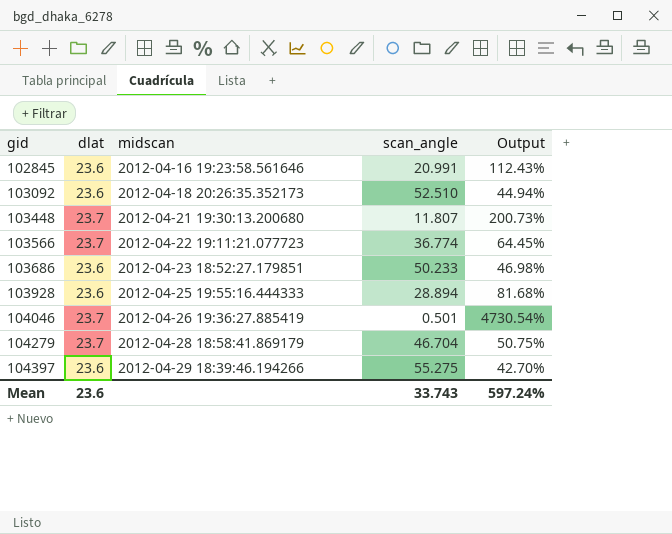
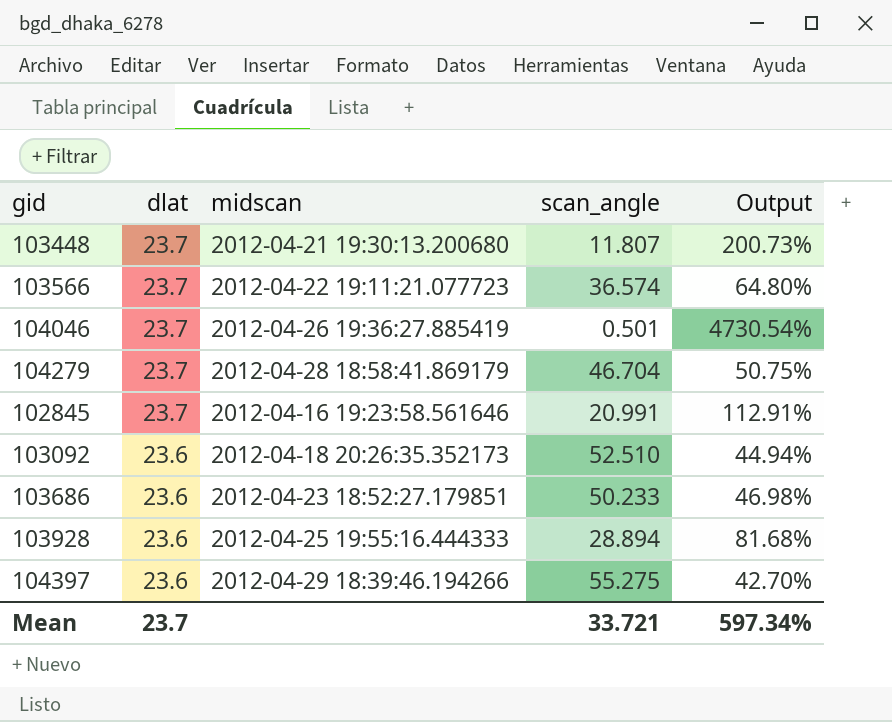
row order: gid ascending -> dlat descending
103566 | scan_angle: 36.774 -> 36.574
103566 | Output: 64.45% -> 64.80%
102845 | dlat: 23.6 -> 23.7
102845 | Output: 112.43% -> 112.91%
Mean | dlat: 23.6 -> 23.7
Mean | scan_angle: 33.743 -> 33.721
Mean | Output: 597.24% -> 597.34%

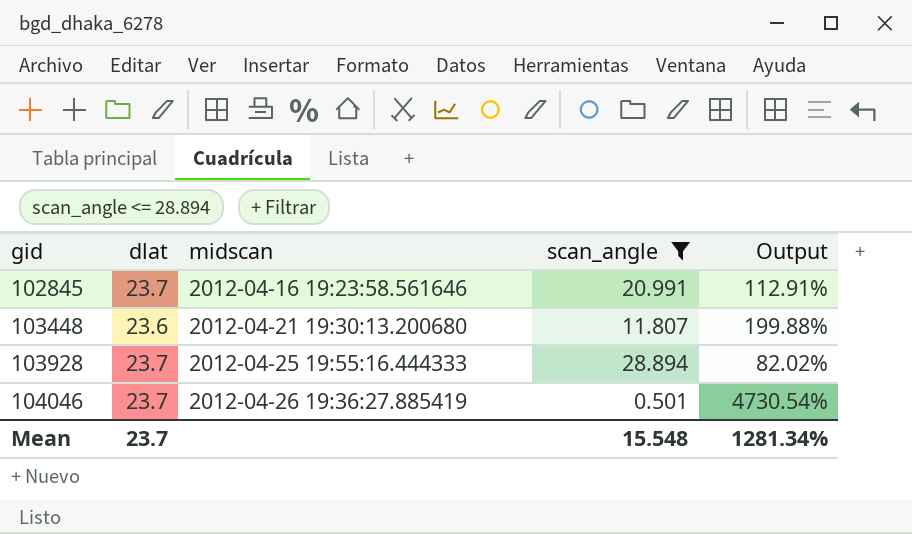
filter: none -> scan_angle <= 28.894
row order: dlat descending -> gid ascending
103448 | dlat: 23.7 -> 23.6
103448 | Output: 200.73% -> 199.88%
103928 | dlat: 23.6 -> 23.7
103928 | Output: 81.68% -> 82.02%
Mean | scan_angle: 33.721 -> 15.548
Mean | Output: 597.34% -> 1281.34%

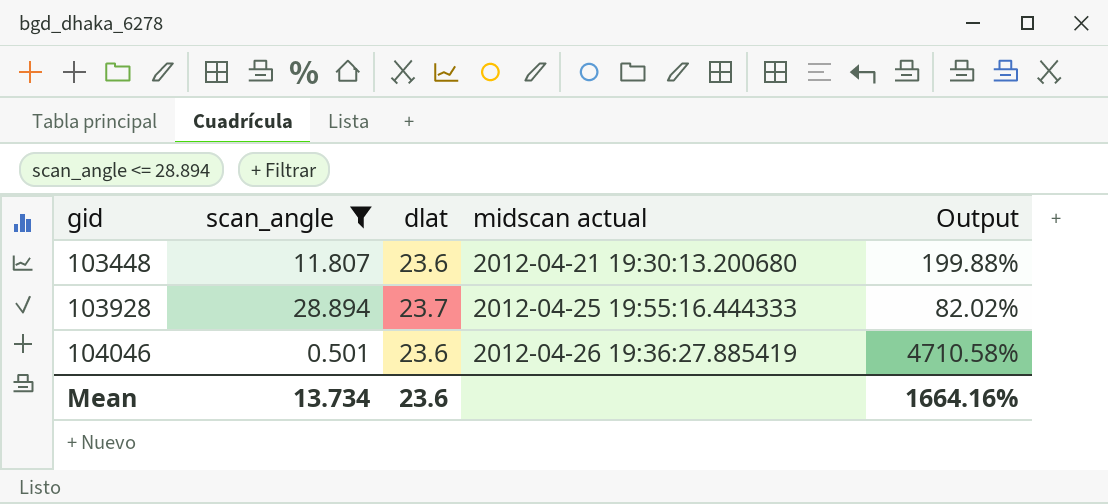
column scan_angle | position: 4 -> 2
column name: midscan -> midscan actual
row 102845: 23.7 | 2012-04-16 19:23:58.561646 | 20.991 | 112.91% -> none
104046 | dlat: 23.7 -> 23.6
104046 | Output: 4730.54% -> 4710.58%
Mean | scan_angle: 15.548 -> 13.734
Mean | dlat: 23.7 -> 23.6
Mean | Output: 1281.34% -> 1664.16%

